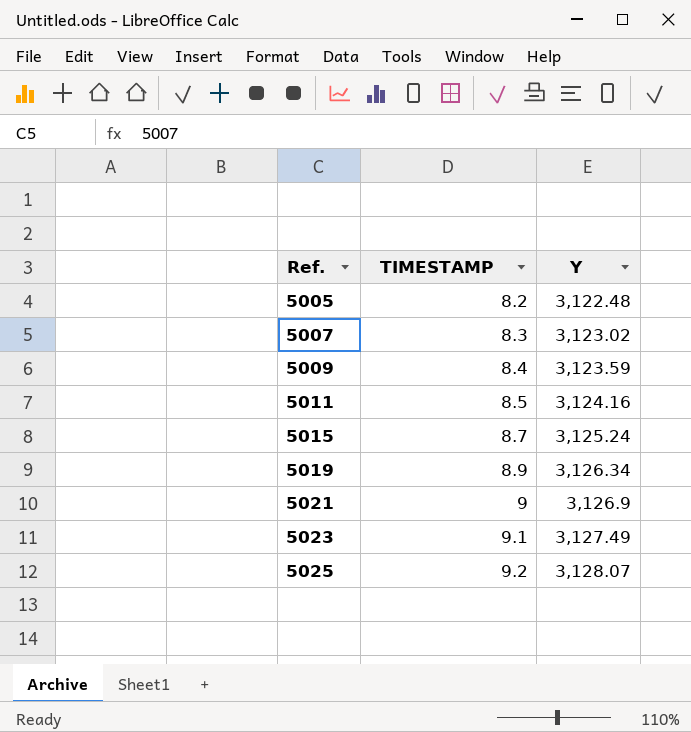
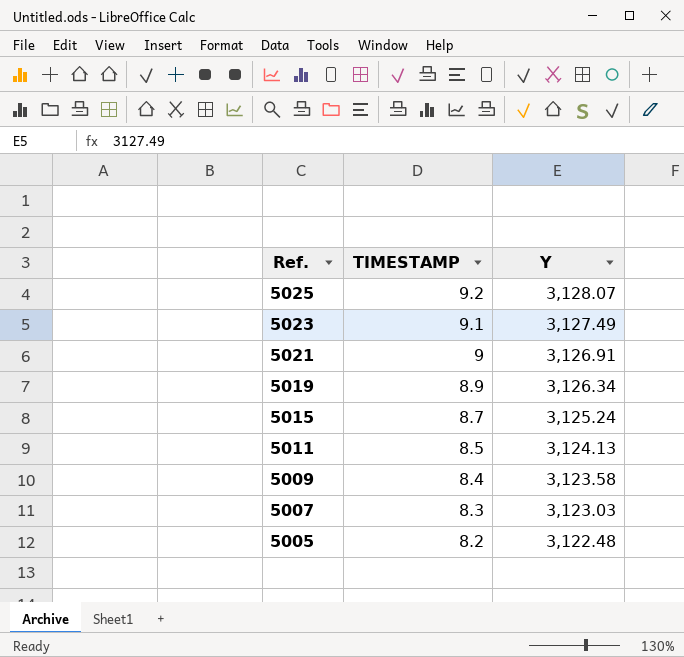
row order: Ref. ascending -> Ref. descending
5021 | Y: 3,126.9 -> 3,126.91
5011 | Y: 3,124.16 -> 3,124.13
5009 | Y: 3,123.59 -> 3,123.58
5007 | Y: 3,123.02 -> 3,123.03

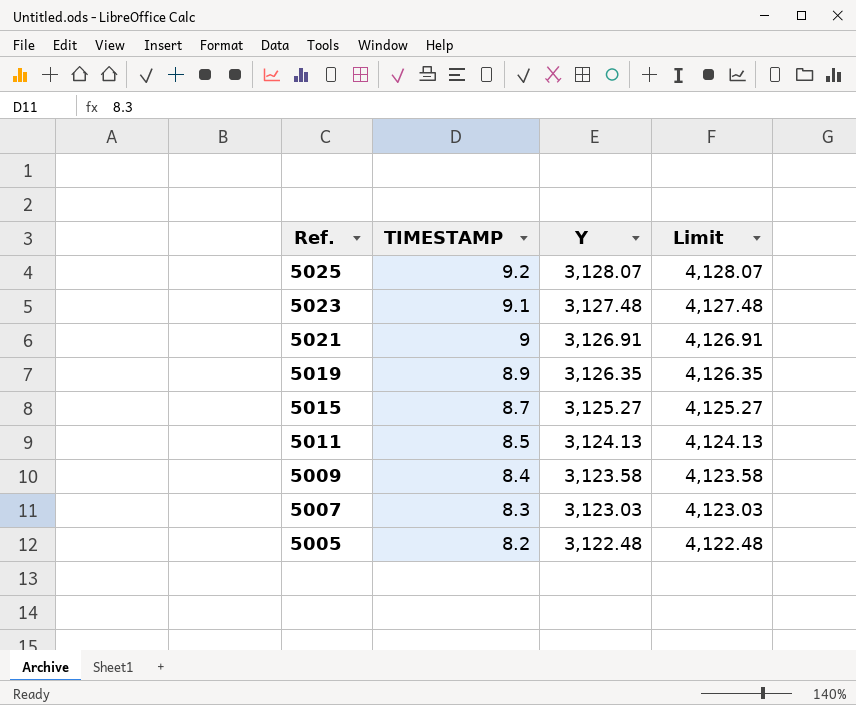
column Limit | formula: none -> [Y] + 1000
5023 | Y: 3,127.49 -> 3,127.48
5019 | Y: 3,126.34 -> 3,126.35
5015 | Y: 3,125.24 -> 3,125.27

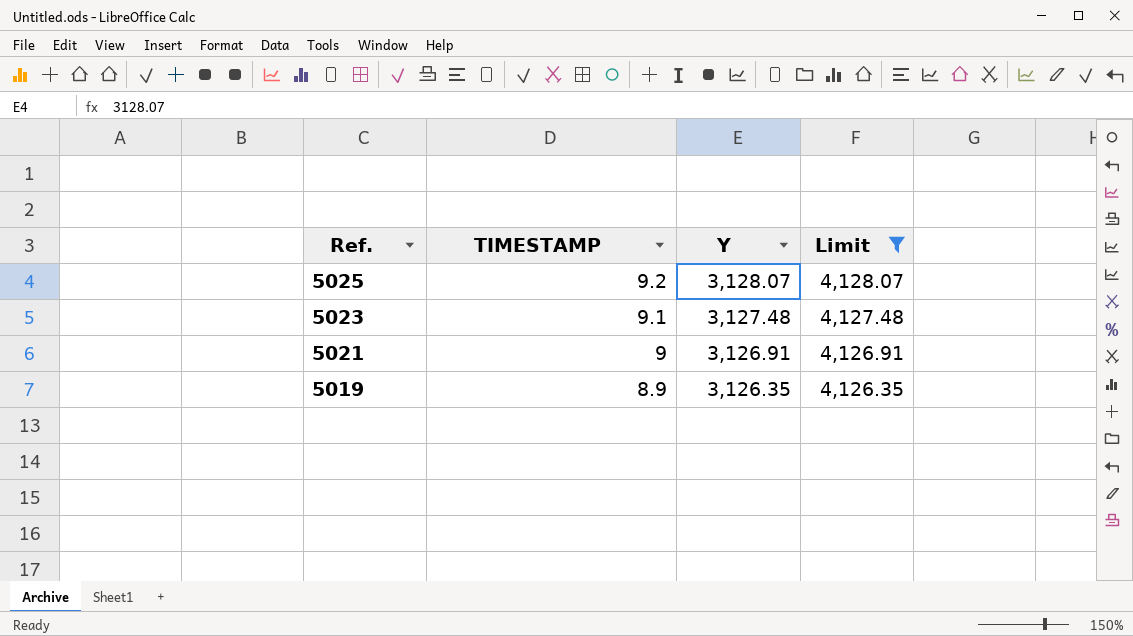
filter: none -> Limit >= 4,126.35

